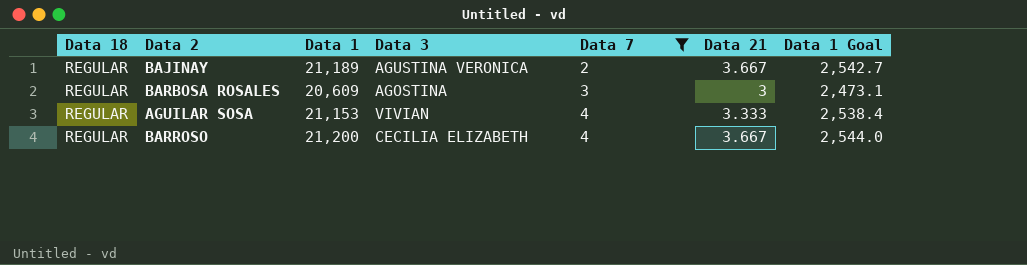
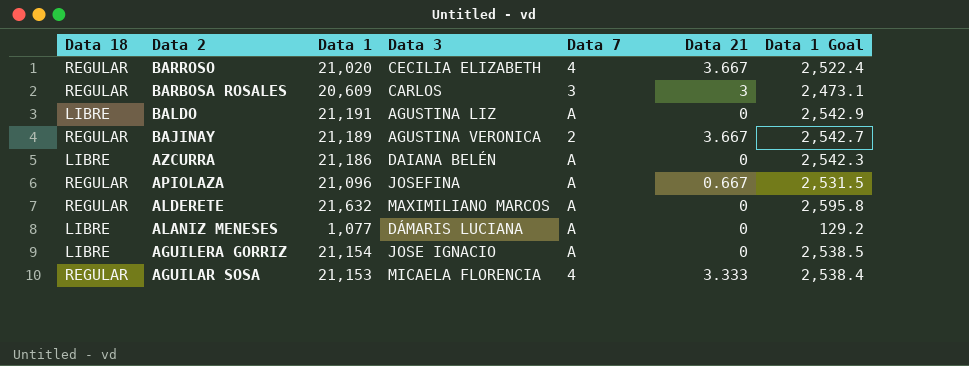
filter: Data 7 != A -> none
row order: Data 7 ascending -> Data 2 descending
BARROSO | Data 1: 21,200 -> 21,020
BARROSO | Data 1 Goal: 2,544.0 -> 2,522.4
BARBOSA ROSALES | Data 3: AGOSTINA -> CARLOS
AGUILAR SOSA | Data 3: VIVIAN -> MICAELA FLORENCIA

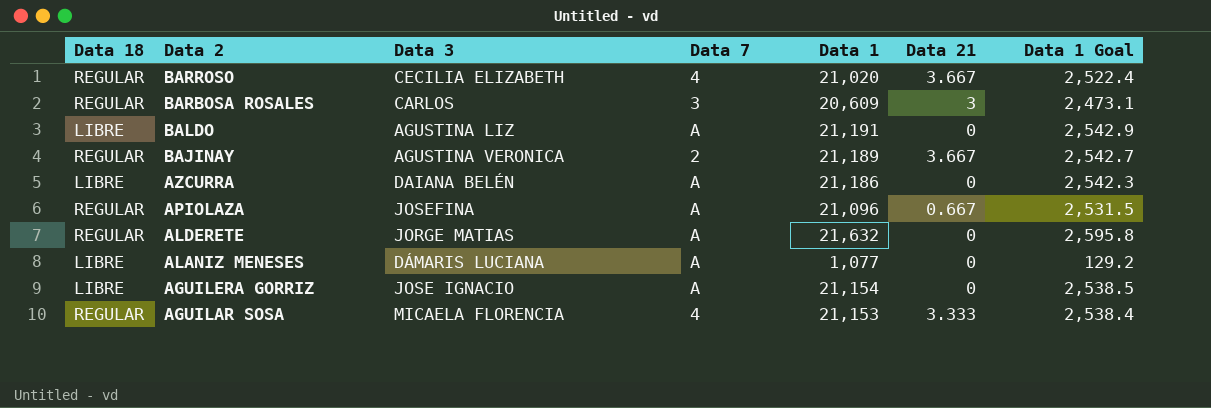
column Data 1 | position: 3 -> 5
ALDERETE | Data 3: MAXIMILIANO MARCOS -> JORGE MATIAS

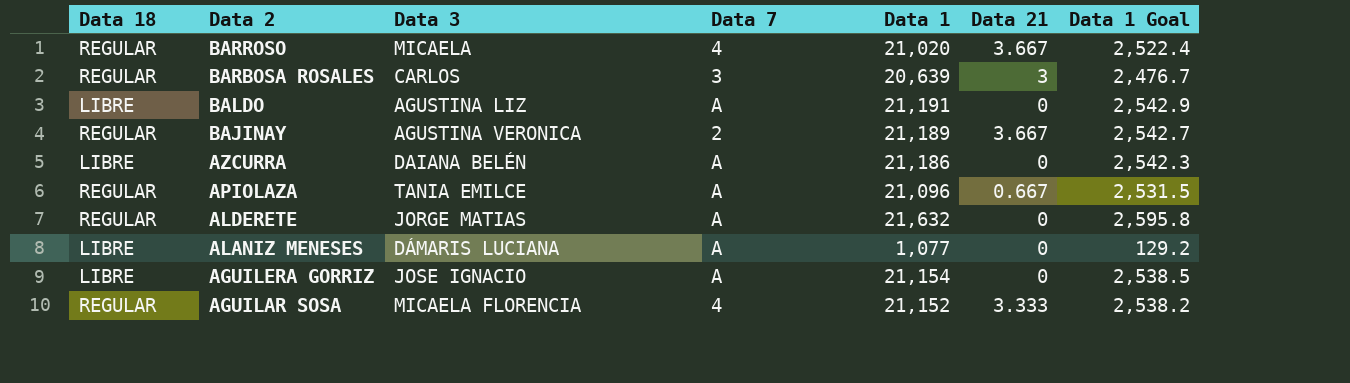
BARROSO | Data 3: CECILIA ELIZABETH -> MICAELA
BARBOSA ROSALES | Data 1: 20,609 -> 20,639
BARBOSA ROSALES | Data 1 Goal: 2,473.1 -> 2,476.7
APIOLAZA | Data 3: JOSEFINA -> TANIA EMILCE
AGUILAR SOSA | Data 1: 21,153 -> 21,152
AGUILAR SOSA | Data 1 Goal: 2,538.4 -> 2,538.2

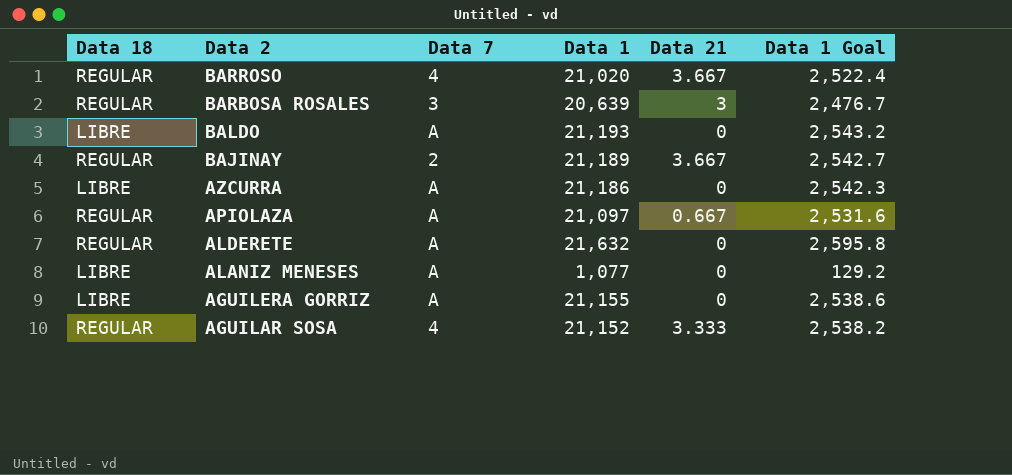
column Data 3 | position: 3 -> none
BALDO | Data 1: 21,191 -> 21,193
BALDO | Data 1 Goal: 2,542.9 -> 2,543.2
APIOLAZA | Data 1: 21,096 -> 21,097
APIOLAZA | Data 1 Goal: 2,531.5 -> 2,531.6
AGUILERA GORRIZ | Data 1: 21,154 -> 21,155
AGUILERA GORRIZ | Data 1 Goal: 2,538.5 -> 2,538.6

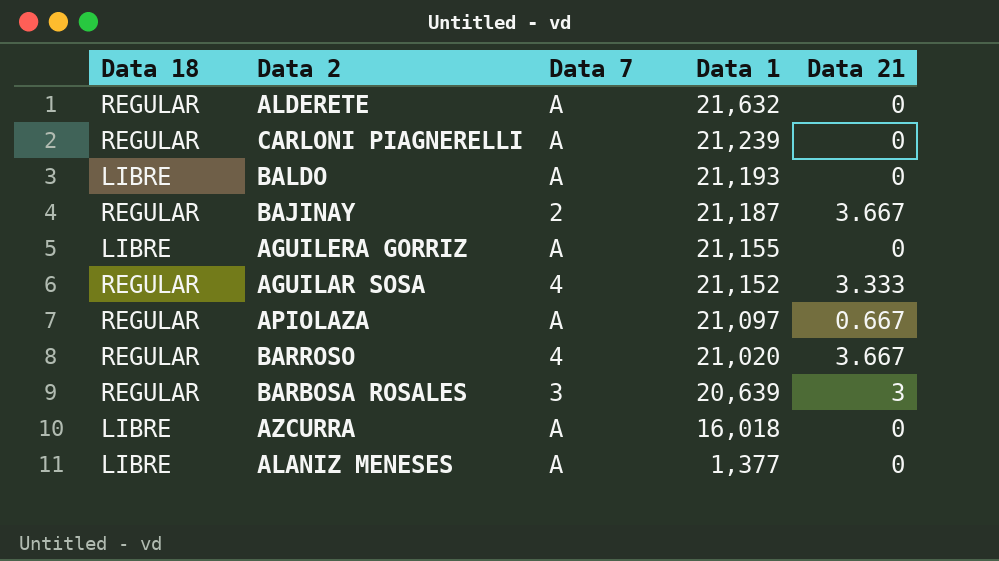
row order: Data 2 descending -> Data 1 descending
column Data 1 Goal | formula: [Data 1] * 0.12 -> none
row CARLONI PIAGNERELLI: none -> REGULAR | A | 21,239 | 0
BAJINAY | Data 1: 21,189 -> 21,187
AZCURRA | Data 1: 21,186 -> 16,018
ALANIZ MENESES | Data 1: 1,077 -> 1,377

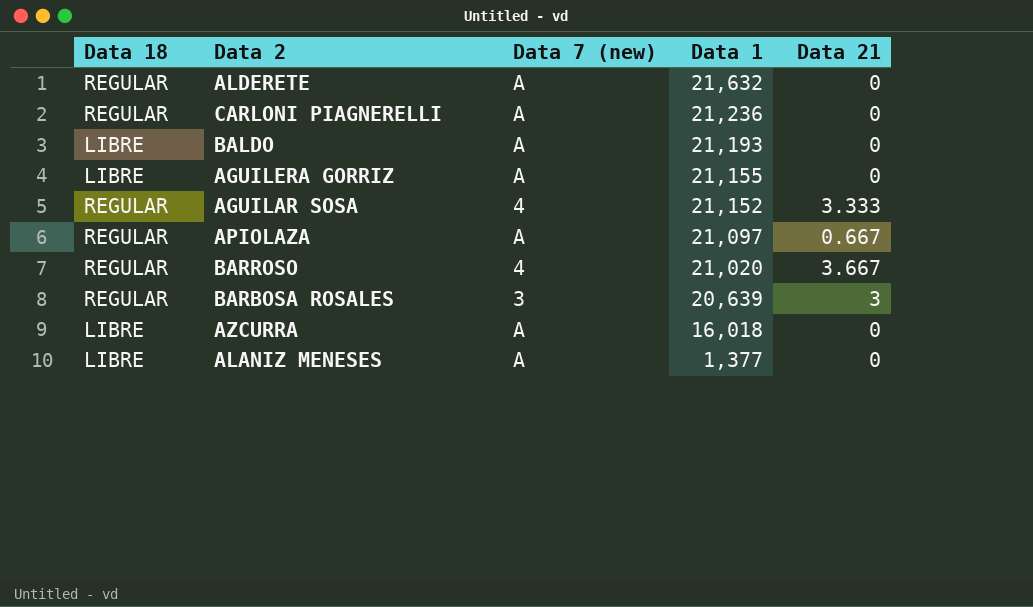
column name: Data 7 -> Data 7 (new)
row BAJINAY: REGULAR | 2 | 21,187 | 3.667 -> none
CARLONI PIAGNERELLI | Data 1: 21,239 -> 21,236

